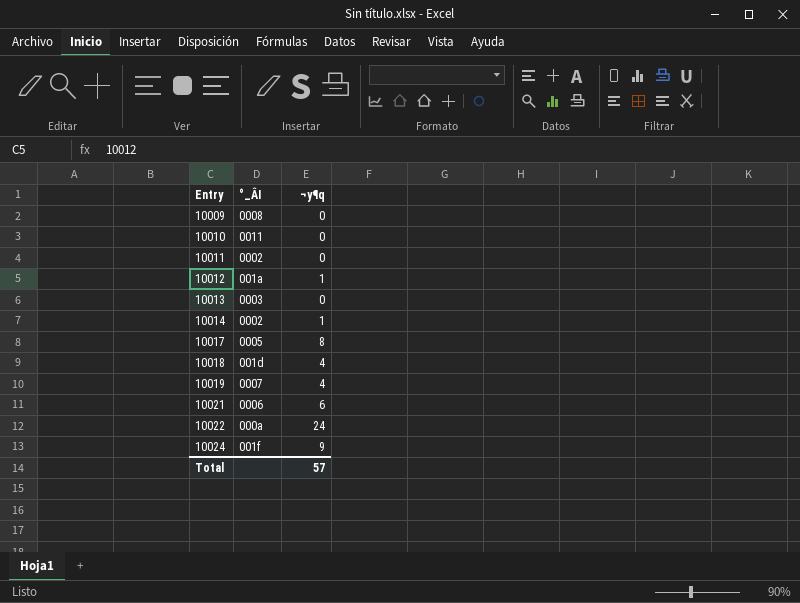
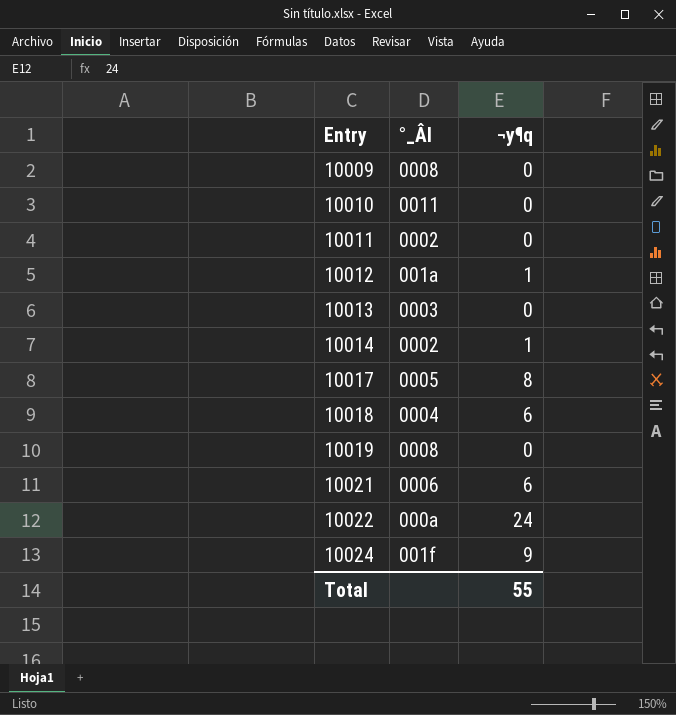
10018 | °_ÂI: 001d -> 0004
10018 | ¬y¶q: 4 -> 6
10019 | °_ÂI: 0007 -> 0008
10019 | ¬y¶q: 4 -> 0
Total | ¬y¶q: 57 -> 55

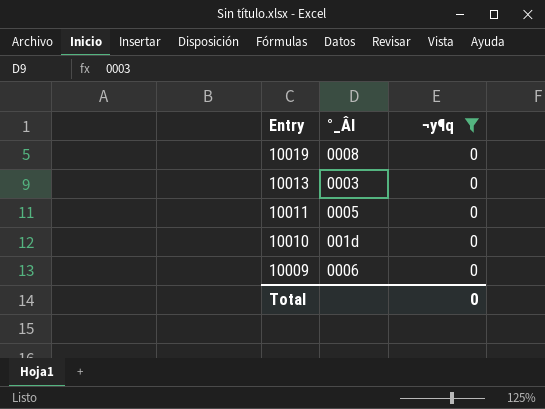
filter: none -> ¬y¶q = 0
row order: Entry ascending -> Entry descending
10011 | °_ÂI: 0002 -> 0005
10010 | °_ÂI: 0011 -> 001d
10009 | °_ÂI: 0008 -> 0006
Total | ¬y¶q: 55 -> 0

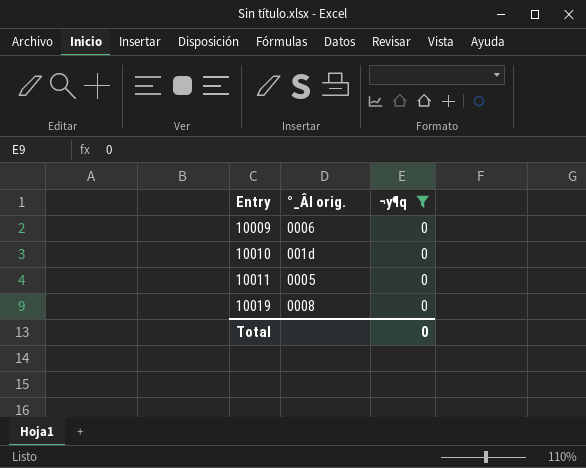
row order: Entry descending -> Entry ascending
column name: °_ÂI -> °_ÂI orig.
row 10013: 0003 | 0 -> none

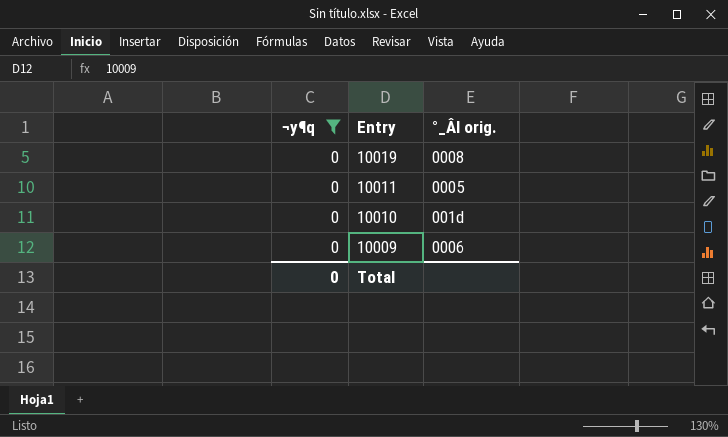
row order: Entry ascending -> Entry descending
column ¬y¶q | position: 3 -> 1

